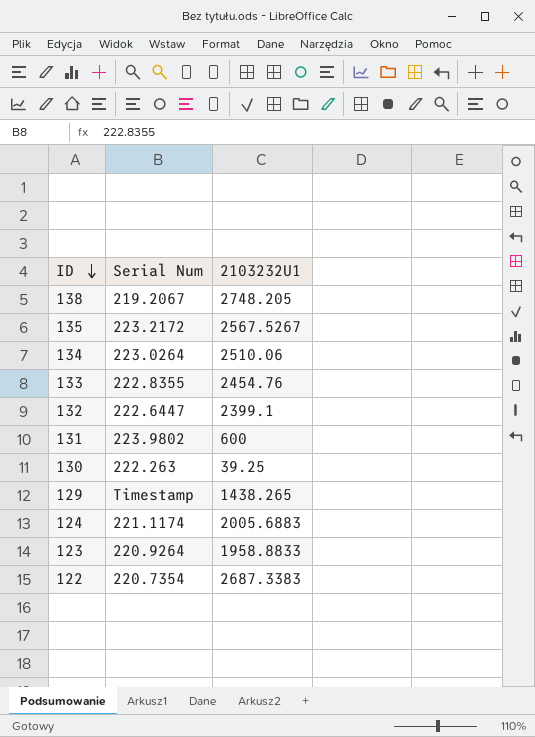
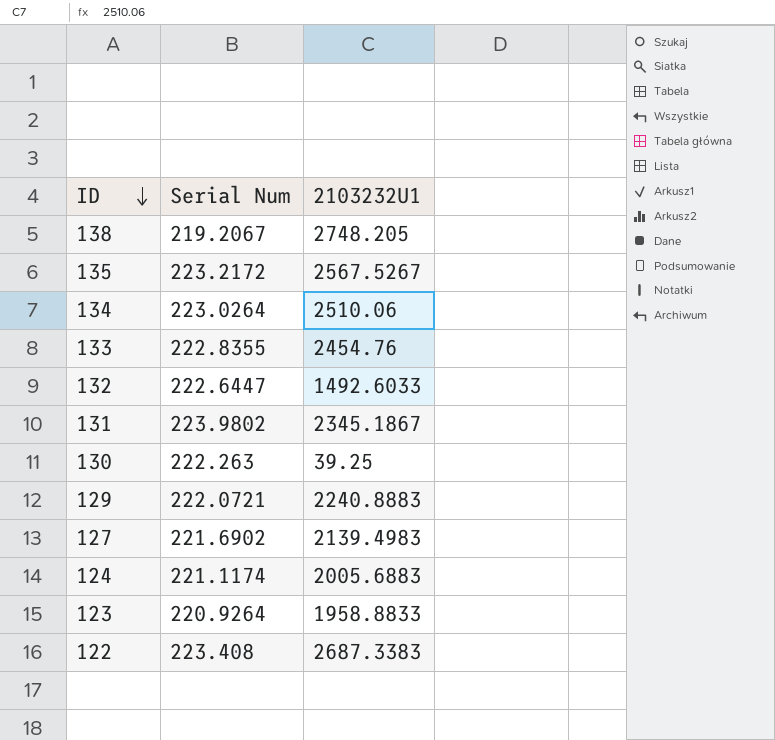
132 | 2103232U1: 2399.1 -> 1492.6033
131 | 2103232U1: 600 -> 2345.1867
129 | Serial Num: Timestamp -> 222.0721
129 | 2103232U1: 1438.265 -> 2240.8883
row 127: none -> 221.6902 | 2139.4983
122 | Serial Num: 220.7354 -> 223.408

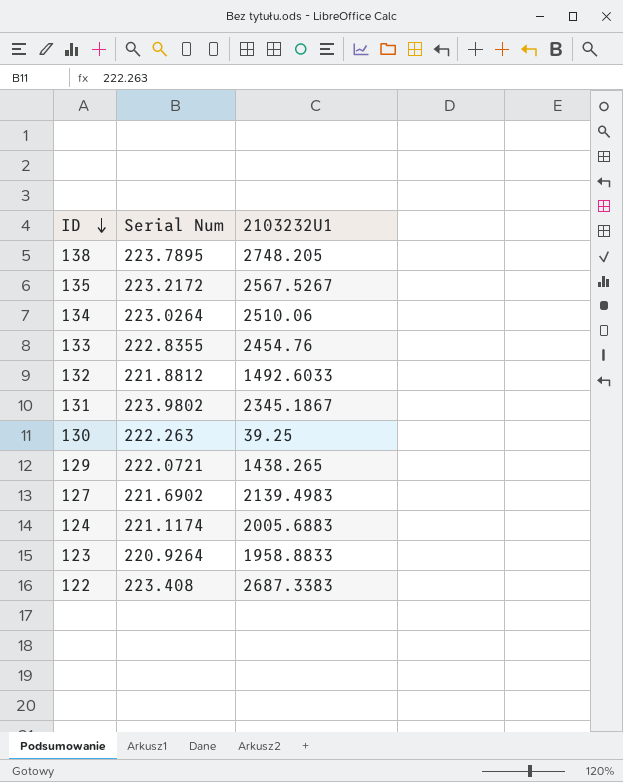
138 | Serial Num: 219.2067 -> 223.7895
132 | Serial Num: 222.6447 -> 221.8812
129 | 2103232U1: 2240.8883 -> 1438.265

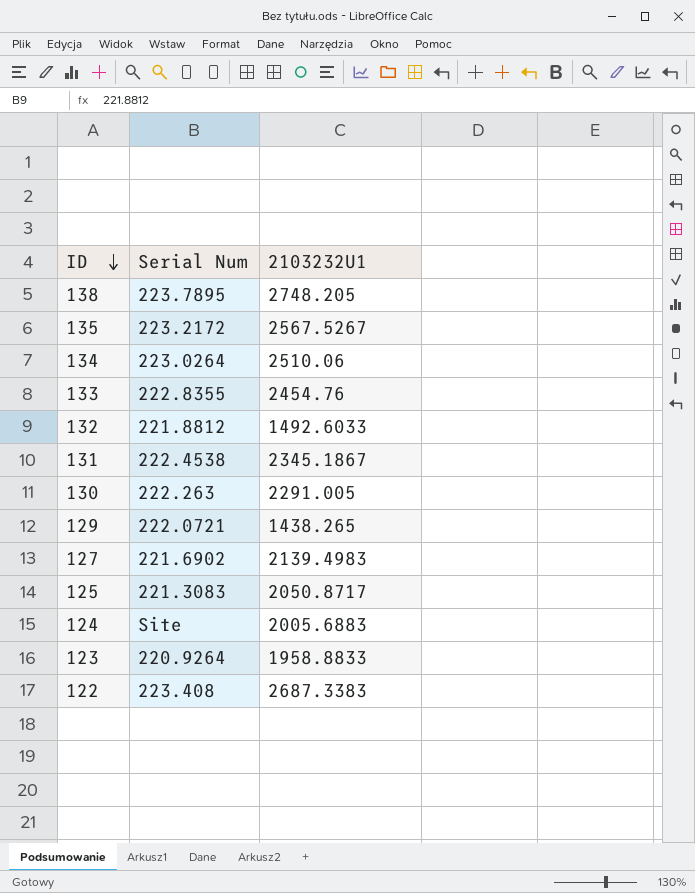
131 | Serial Num: 223.9802 -> 222.4538
130 | 2103232U1: 39.25 -> 2291.005
row 125: none -> 221.3083 | 2050.8717
124 | Serial Num: 221.1174 -> Site

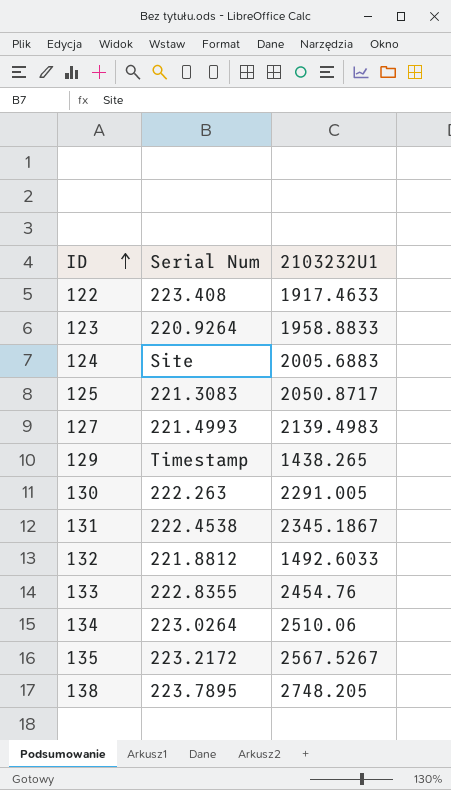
row order: ID descending -> ID ascending
122 | 2103232U1: 2687.3383 -> 1917.4633
127 | Serial Num: 221.6902 -> 221.4993
129 | Serial Num: 222.0721 -> Timestamp

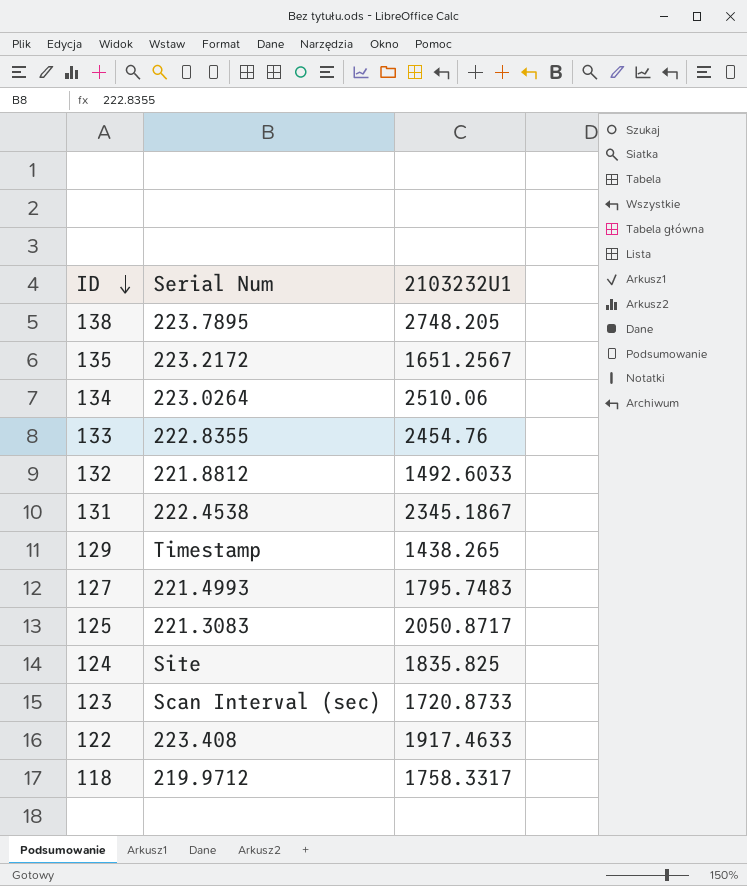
row order: ID ascending -> ID descending
row 130: 222.263 | 2291.005 -> none
135 | 2103232U1: 2567.5267 -> 1651.2567
127 | 2103232U1: 2139.4983 -> 1795.7483
124 | 2103232U1: 2005.6883 -> 1835.825
123 | Serial Num: 220.9264 -> Scan Interval (sec)
123 | 2103232U1: 1958.8833 -> 1720.8733
row 118: none -> 219.9712 | 1758.3317

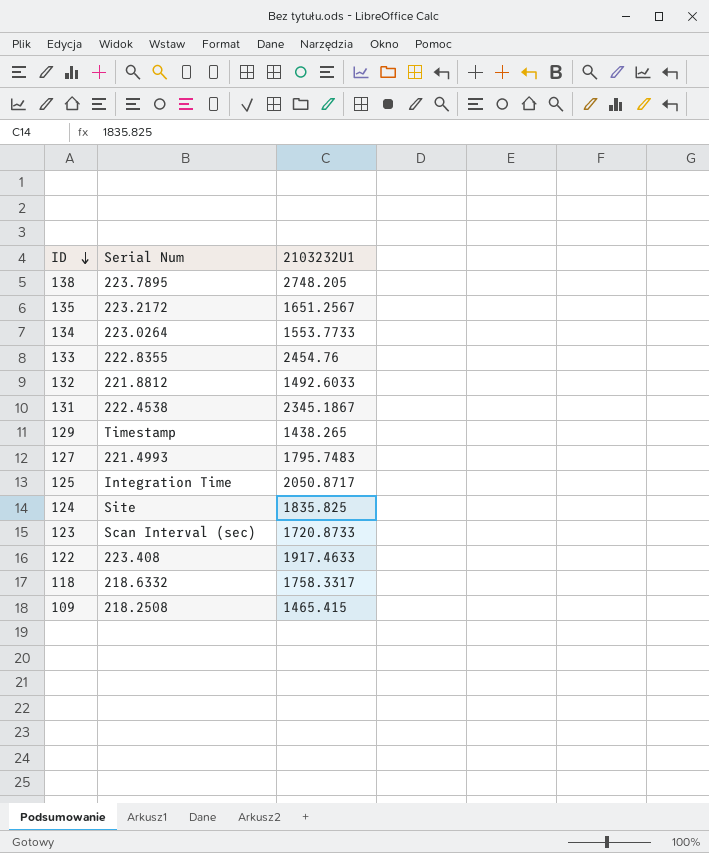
134 | 2103232U1: 2510.06 -> 1553.7733
125 | Serial Num: 221.3083 -> Integration Time
118 | Serial Num: 219.9712 -> 218.6332
row 109: none -> 218.2508 | 1465.415

